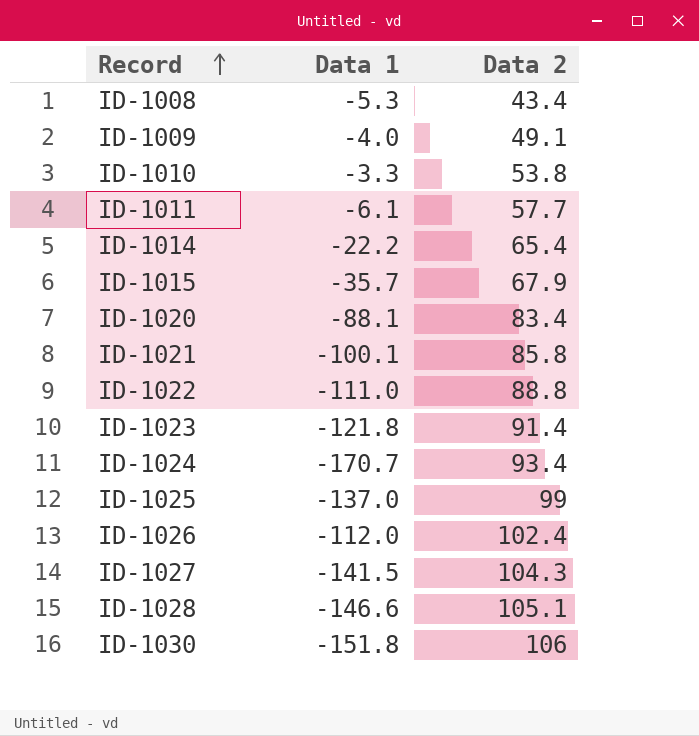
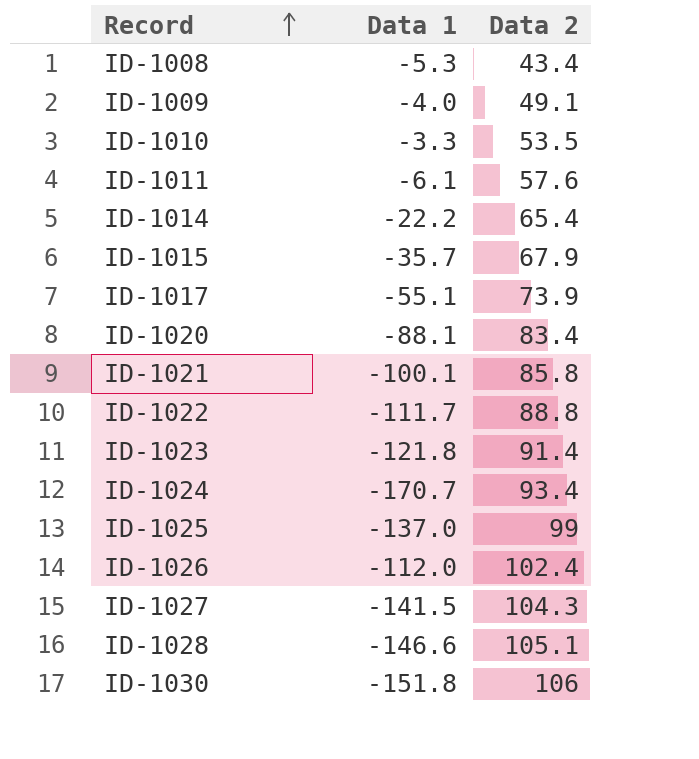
ID-1010 | Data 2: 53.8 -> 53.5
ID-1011 | Data 2: 57.7 -> 57.6
row ID-1017: none -> -55.1 | 73.9
ID-1022 | Data 1: -111.0 -> -111.7

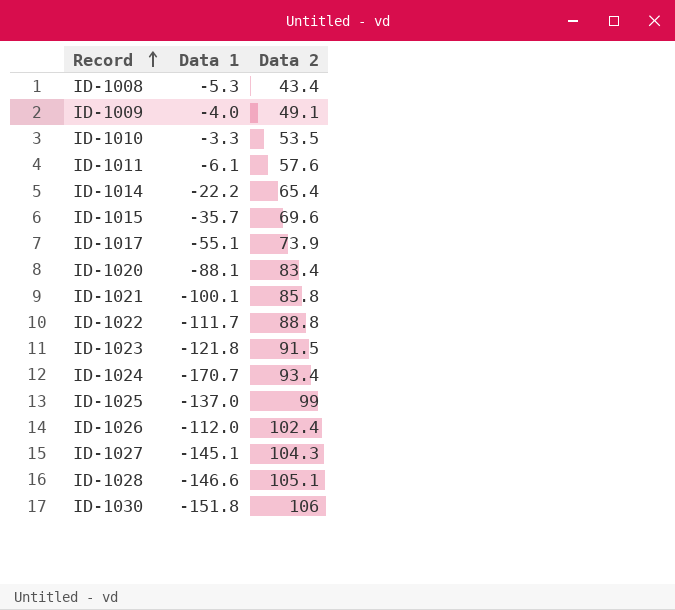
ID-1015 | Data 2: 67.9 -> 69.6
ID-1023 | Data 2: 91.4 -> 91.5
ID-1027 | Data 1: -141.5 -> -145.1

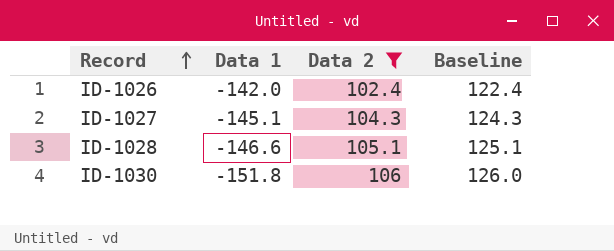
filter: none -> Data 2 >= 102.4
column Baseline | formula: none -> [Data 2] + 20
ID-1026 | Data 1: -112.0 -> -142.0

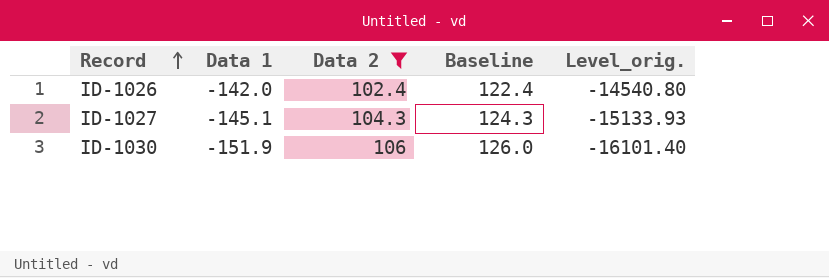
column Level_orig. | formula: none -> [Data 1] * [Data 2]
row ID-1028: -146.6 | 105.1 | 125.1 -> none
ID-1030 | Data 1: -151.8 -> -151.9

